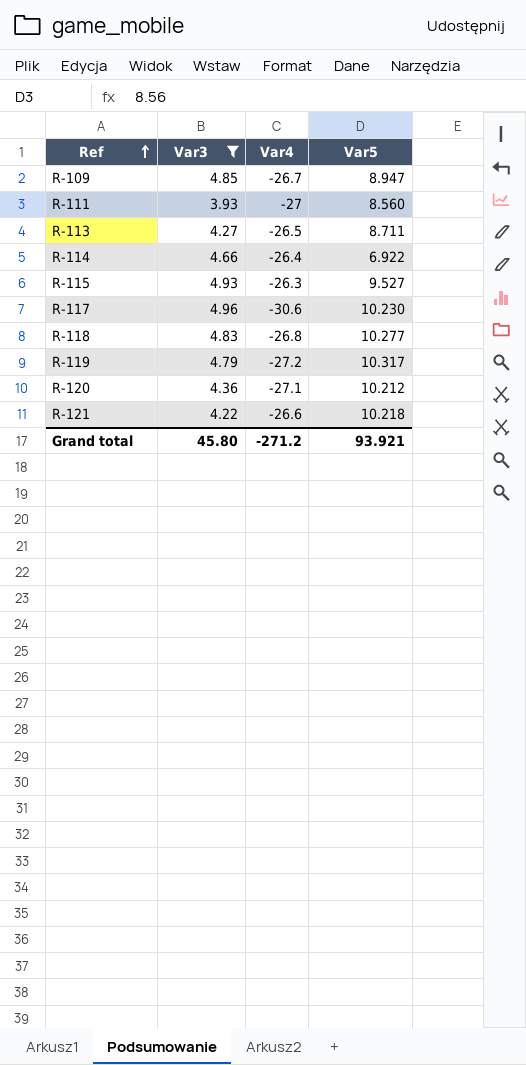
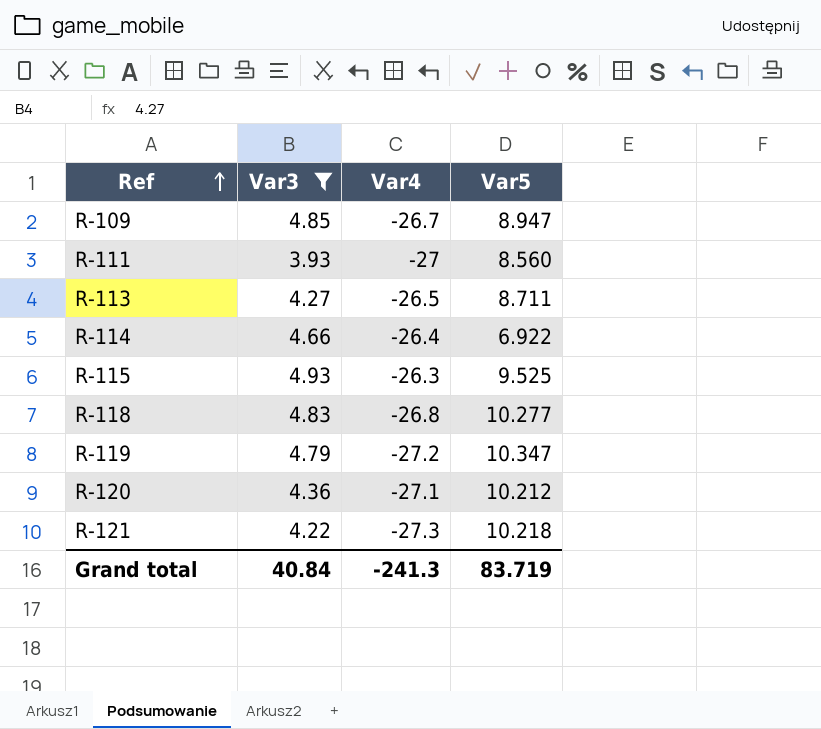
row R-117: 4.96 | -30.6 | 10.230 -> none
R-115 | Var5: 9.527 -> 9.525
R-119 | Var5: 10.317 -> 10.347
R-121 | Var4: -26.6 -> -27.3
Grand total | Var3: 45.80 -> 40.84
Grand total | Var4: -271.2 -> -241.3
Grand total | Var5: 93.921 -> 83.719

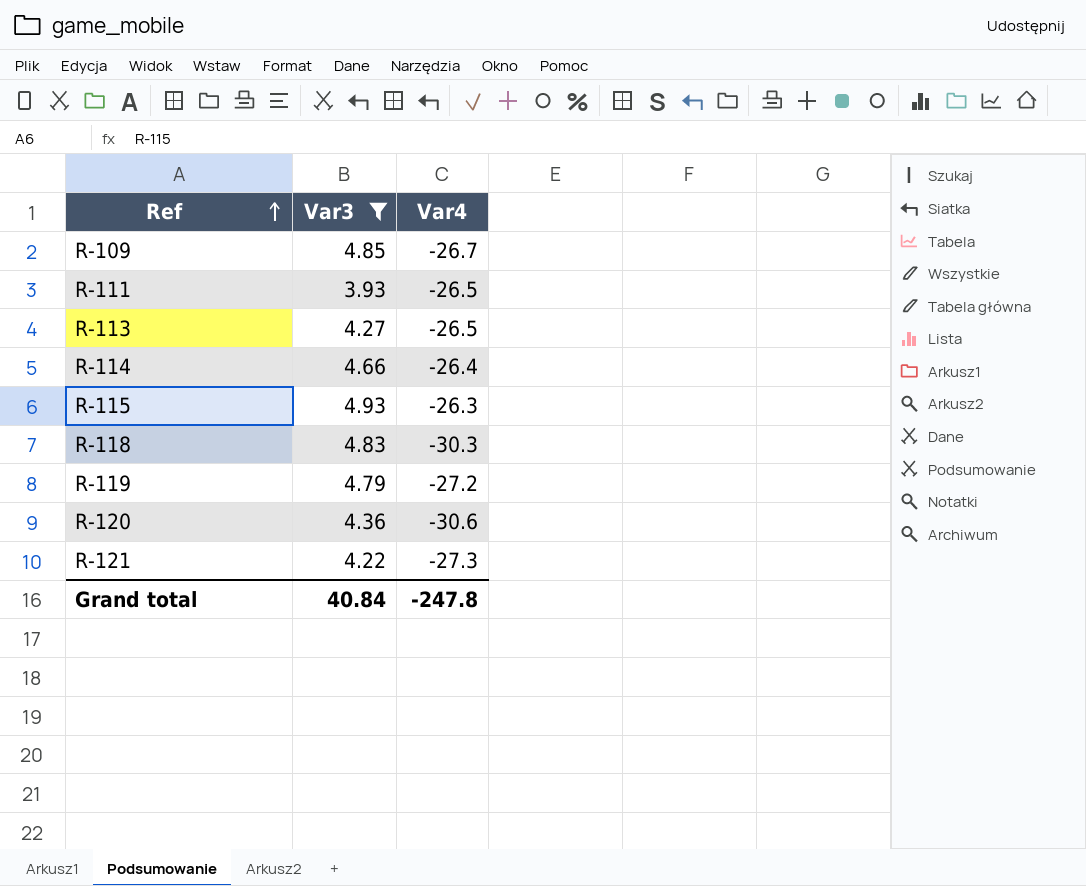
column Var5 | position: 4 -> none
R-111 | Var4: -27 -> -26.5
R-118 | Var4: -26.8 -> -30.3
R-120 | Var4: -27.1 -> -30.6
Grand total | Var4: -241.3 -> -247.8

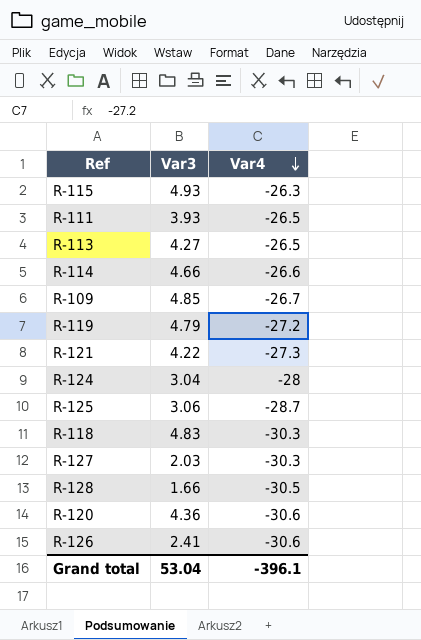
filter: Var3 >= 3.93 -> none
row order: Ref ascending -> Var4 descending
R-114 | Var4: -26.4 -> -26.6
Grand total | Var3: 40.84 -> 53.04
Grand total | Var4: -247.8 -> -396.1

